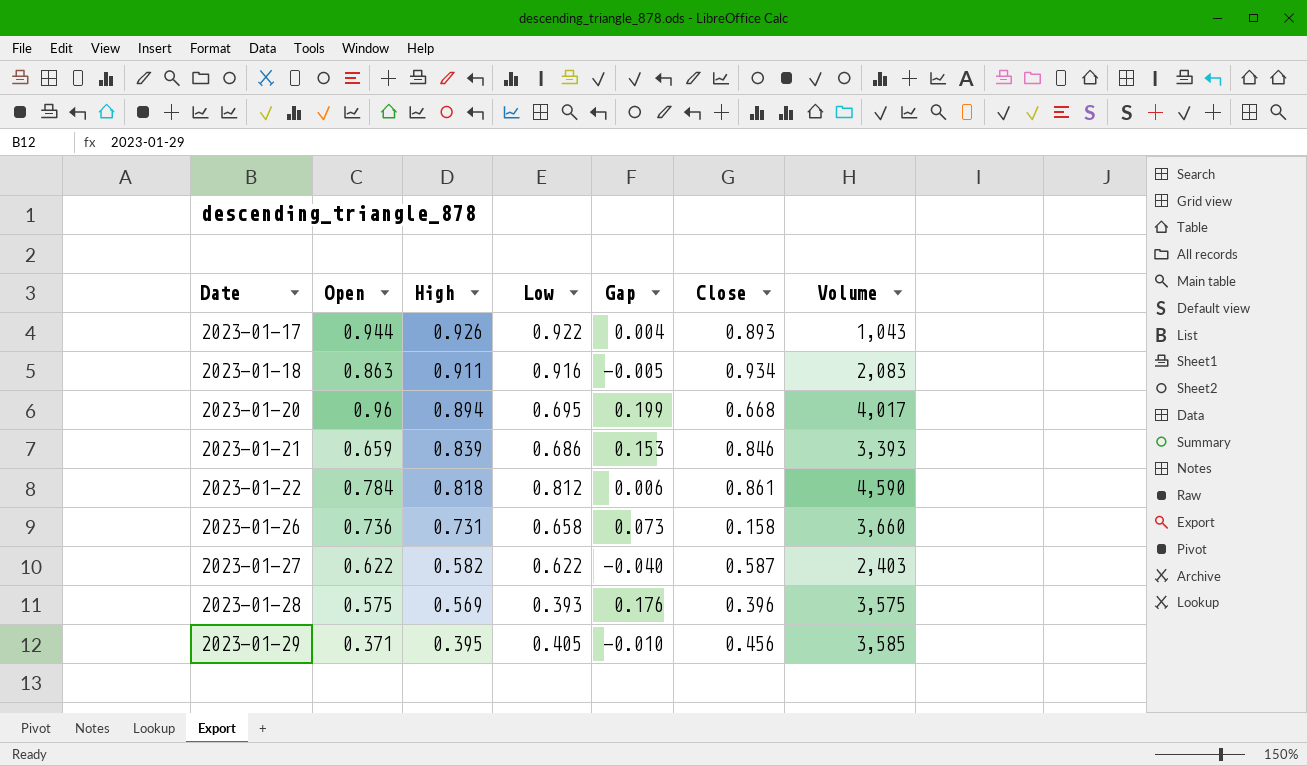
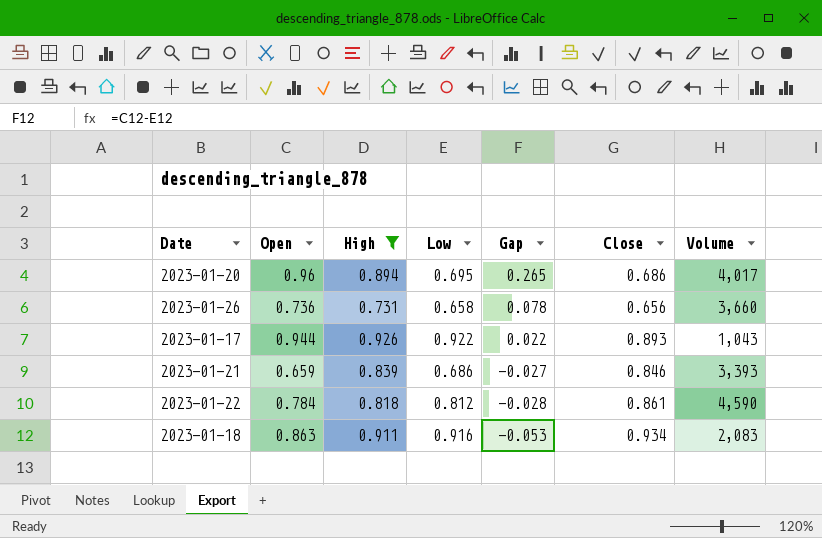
filter: none -> High >= 0.731
row order: Date ascending -> Gap descending
column Gap | formula: [High] - [Low] -> [Open] - [Low]
2023-01-20 | Close: 0.668 -> 0.686
2023-01-26 | Close: 0.158 -> 0.656

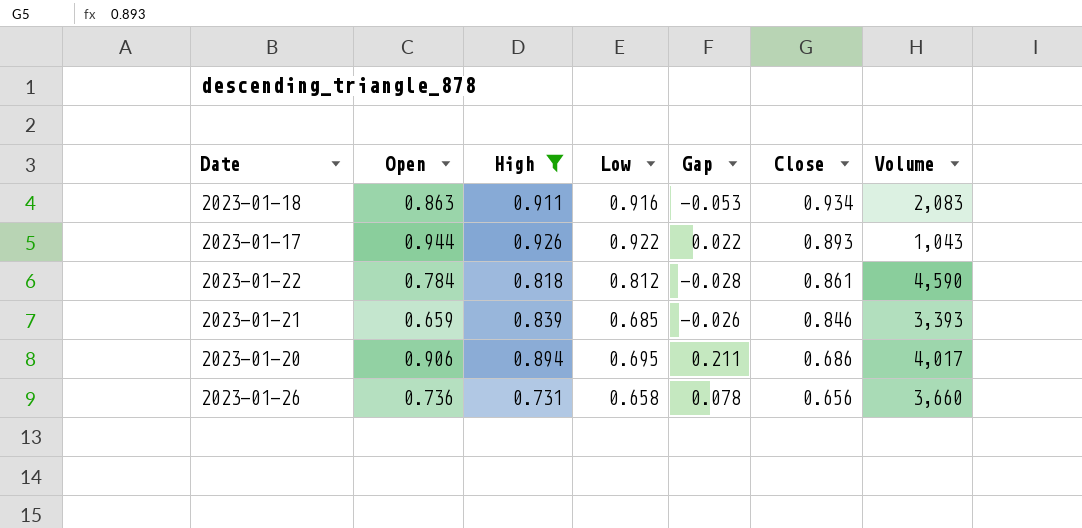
row order: Gap descending -> Close descending
2023-01-21 | Low: 0.686 -> 0.685
2023-01-21 | Gap: -0.027 -> -0.026
2023-01-20 | Open: 0.96 -> 0.906
2023-01-20 | Gap: 0.265 -> 0.211

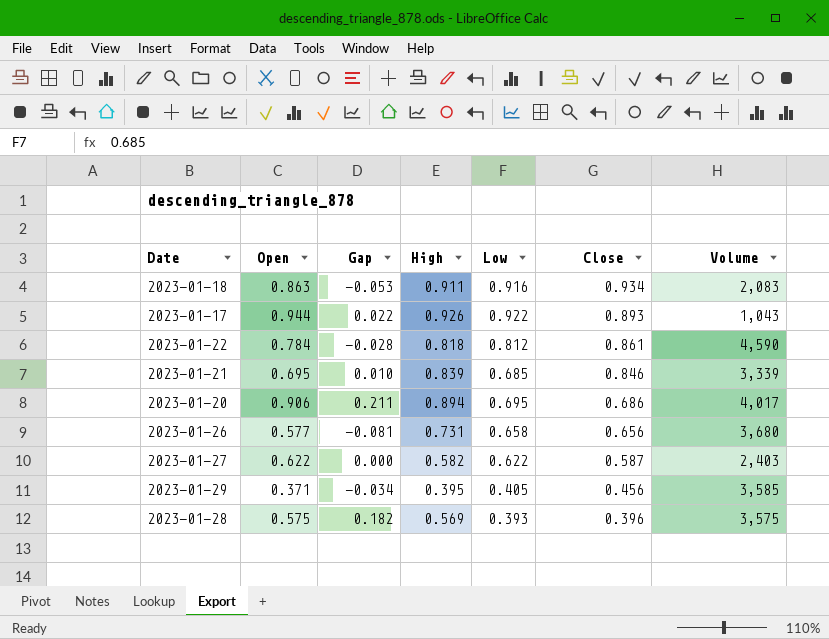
filter: High >= 0.731 -> none
column Gap | position: 5 -> 3
2023-01-21 | Open: 0.659 -> 0.695
2023-01-21 | Gap: -0.026 -> 0.010
2023-01-21 | Volume: 3,393 -> 3,339
2023-01-26 | Open: 0.736 -> 0.577
2023-01-26 | Gap: 0.078 -> -0.081
2023-01-26 | Volume: 3,660 -> 3,680

